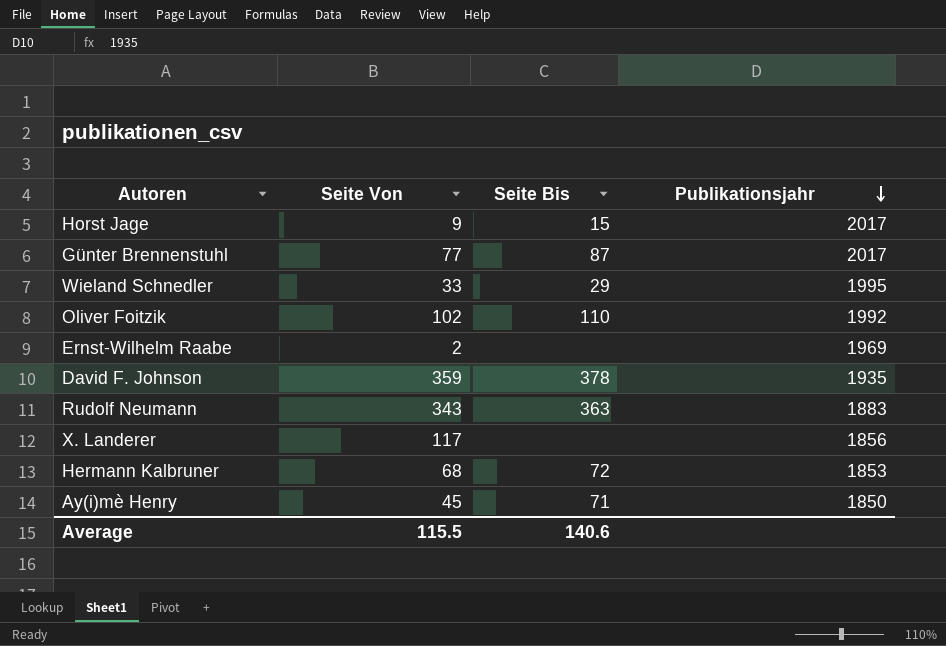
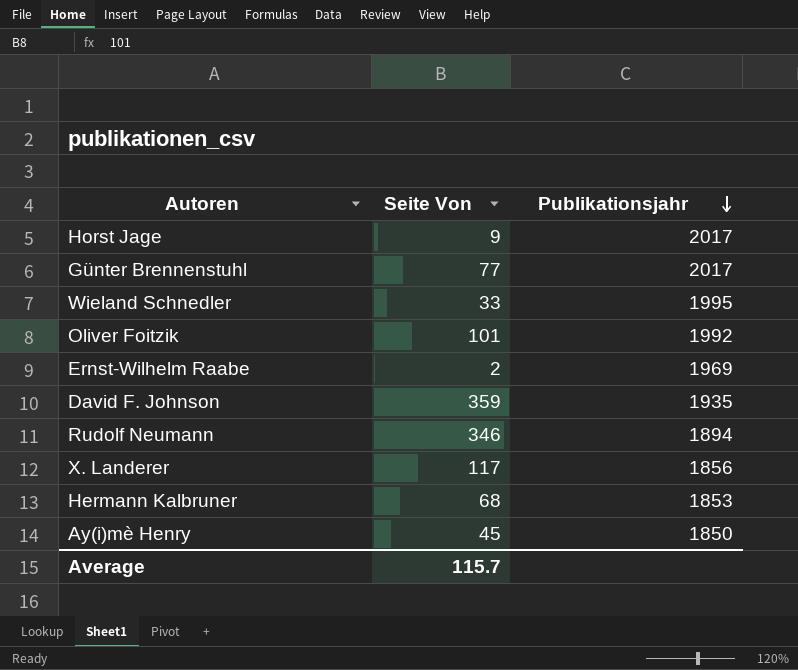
column Seite Bis | position: 3 -> none
Oliver Foitzik | Seite Von: 102 -> 101
Rudolf Neumann | Seite Von: 343 -> 346
Rudolf Neumann | Publikationsjahr: 1883 -> 1894
Average | Seite Von: 115.5 -> 115.7

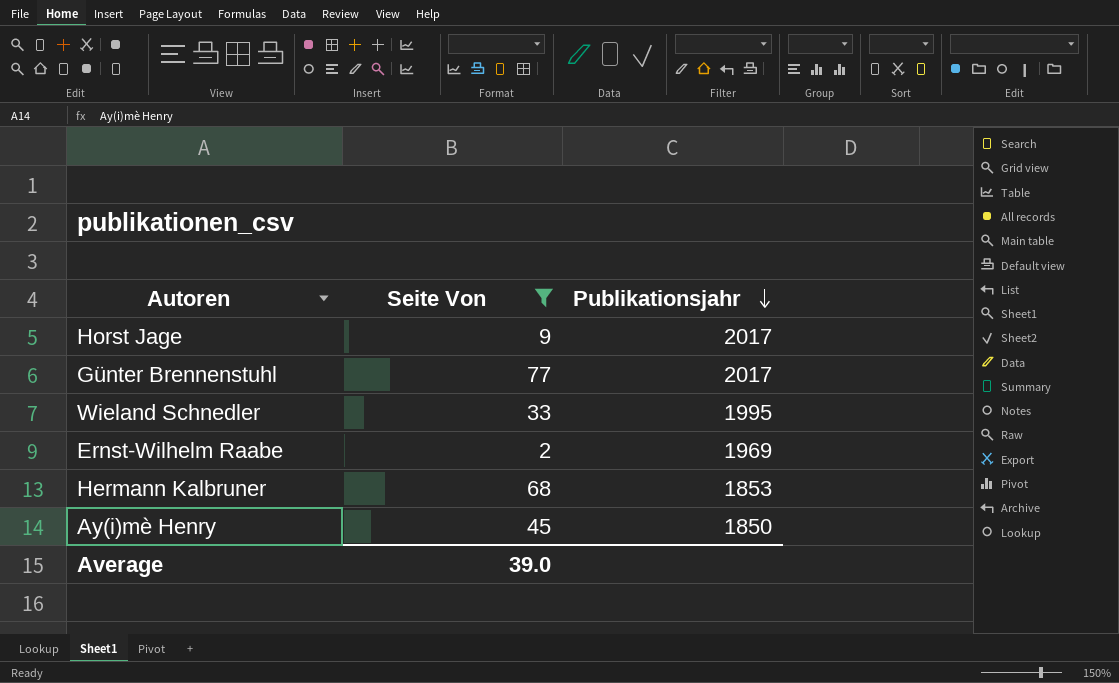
filter: none -> Seite Von <= 77
Average | Seite Von: 115.7 -> 39.0

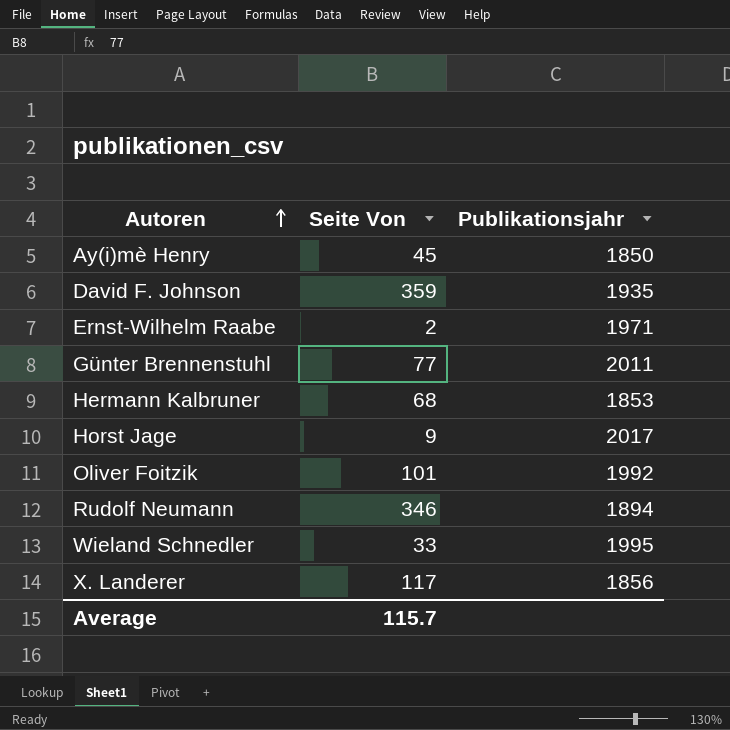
filter: Seite Von <= 77 -> none
row order: Publikationsjahr descending -> Autoren ascending
Ernst-Wilhelm Raabe | Publikationsjahr: 1969 -> 1971
Günter Brennenstuhl | Publikationsjahr: 2017 -> 2011
Average | Seite Von: 39.0 -> 115.7

